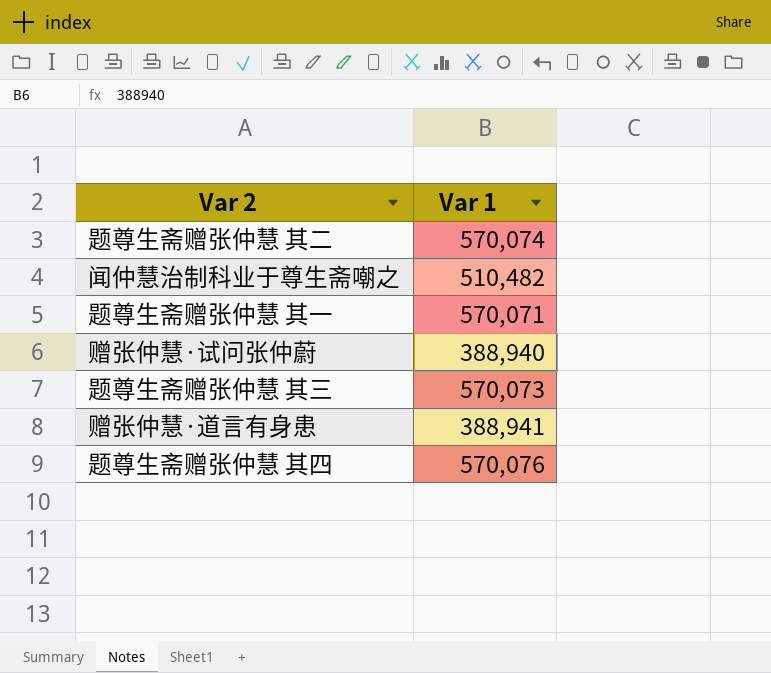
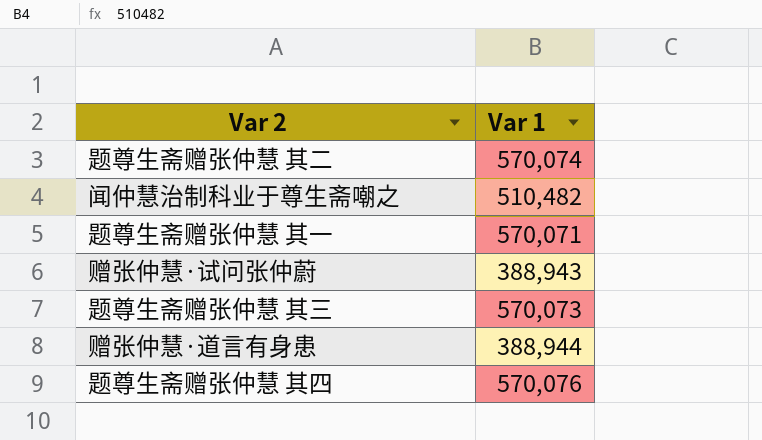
赠张仲慧·试问张仲蔚 | Var 1: 388,940 -> 388,943
赠张仲慧·道言有身患 | Var 1: 388,941 -> 388,944

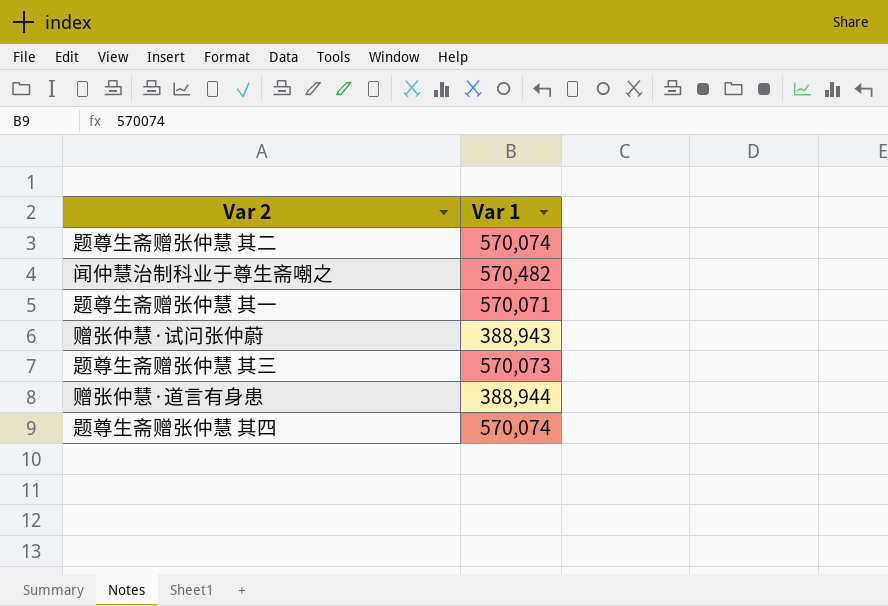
闻仲慧治制科业于尊生斋嘲之 | Var 1: 510,482 -> 570,482
题尊生斋赠张仲慧 其四 | Var 1: 570,076 -> 570,074

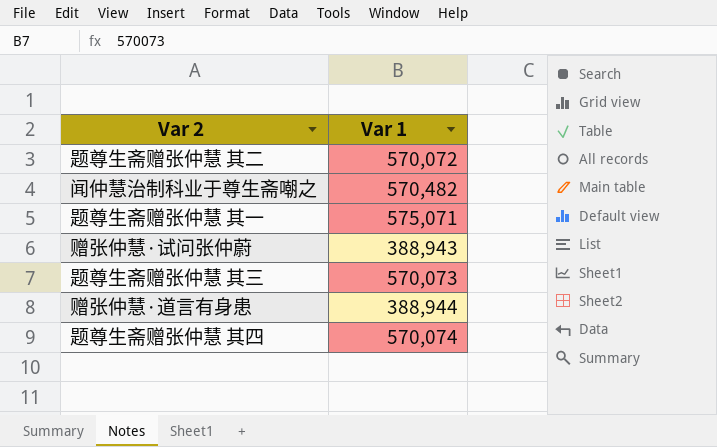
题尊生斋赠张仲慧 其二 | Var 1: 570,074 -> 570,072
题尊生斋赠张仲慧 其一 | Var 1: 570,071 -> 575,071

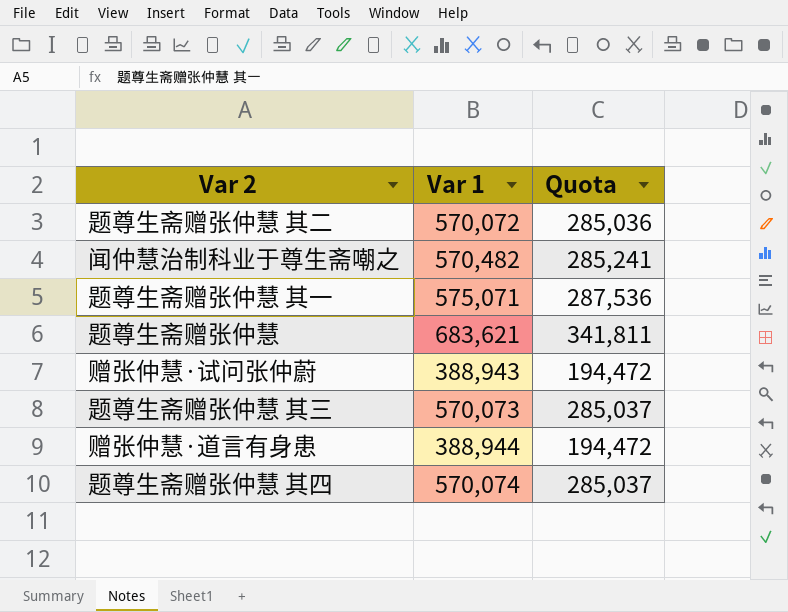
column Quota | formula: none -> [Var 1] * 0.5
row 题尊生斋赠张仲慧: none -> 683,621 | 341,811

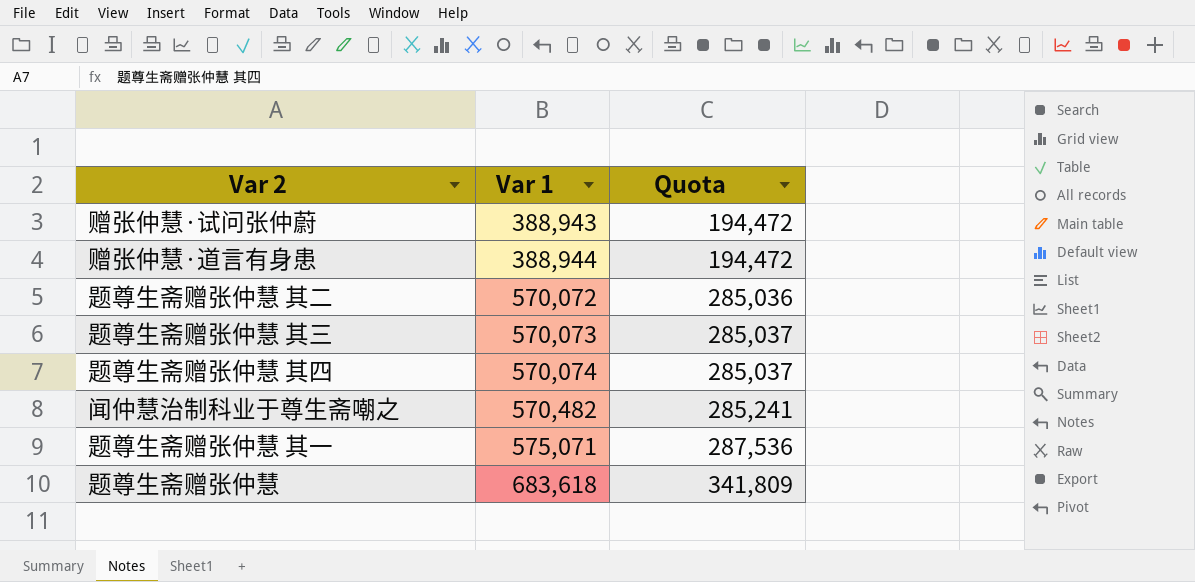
row order: none -> Var 1 ascending
题尊生斋赠张仲慧 | Var 1: 683,621 -> 683,618
题尊生斋赠张仲慧 | Quota: 341,811 -> 341,809

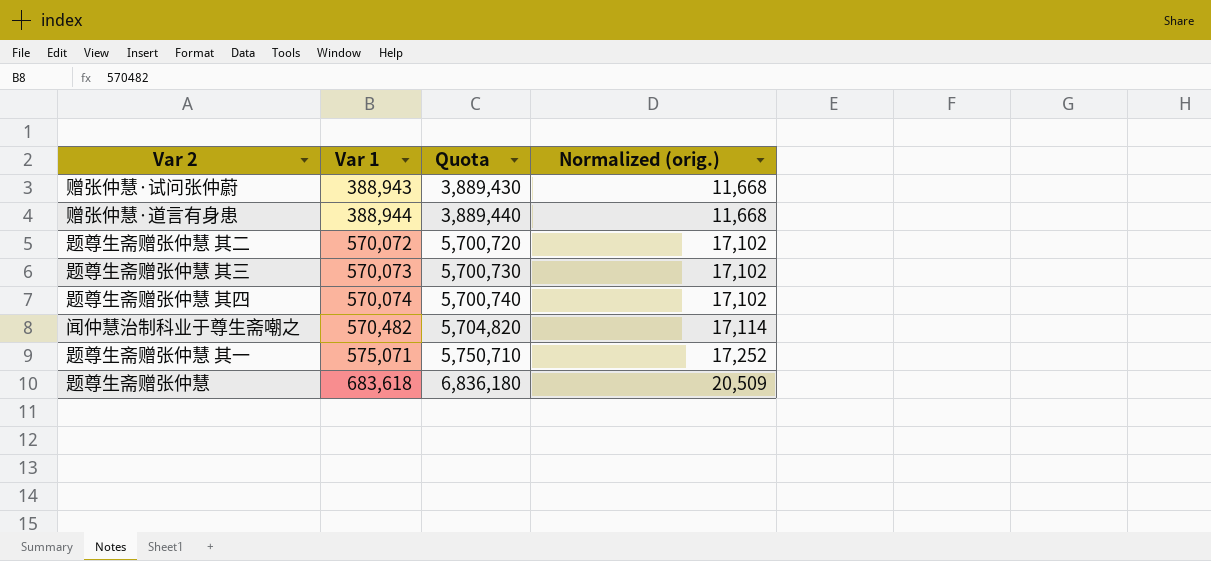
column Quota | formula: [Var 1] * 0.5 -> [Var 1] * 10
column Normalized (orig.) | formula: none -> [Var 1] * 0.03

